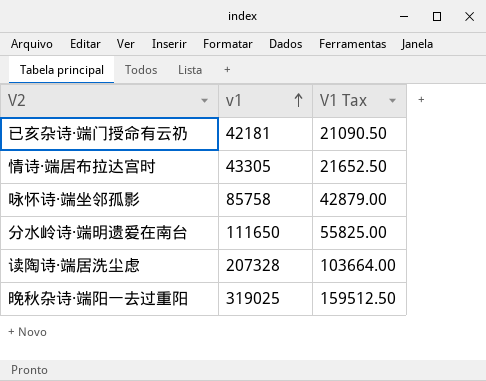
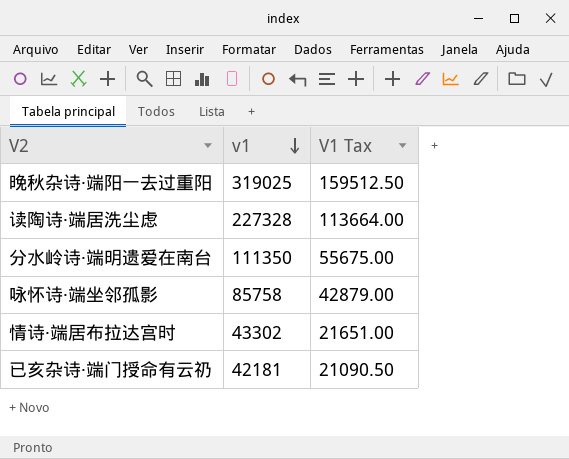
row order: v1 ascending -> v1 descending
读陶诗·端居洗尘虑 | v1: 207328 -> 227328
读陶诗·端居洗尘虑 | V1 Tax: 103664.00 -> 113664.00
分水岭诗·端明遗爱在南台 | v1: 111650 -> 111350
分水岭诗·端明遗爱在南台 | V1 Tax: 55825.00 -> 55675.00
情诗·端居布拉达宫时 | v1: 43305 -> 43302
情诗·端居布拉达宫时 | V1 Tax: 21652.50 -> 21651.00

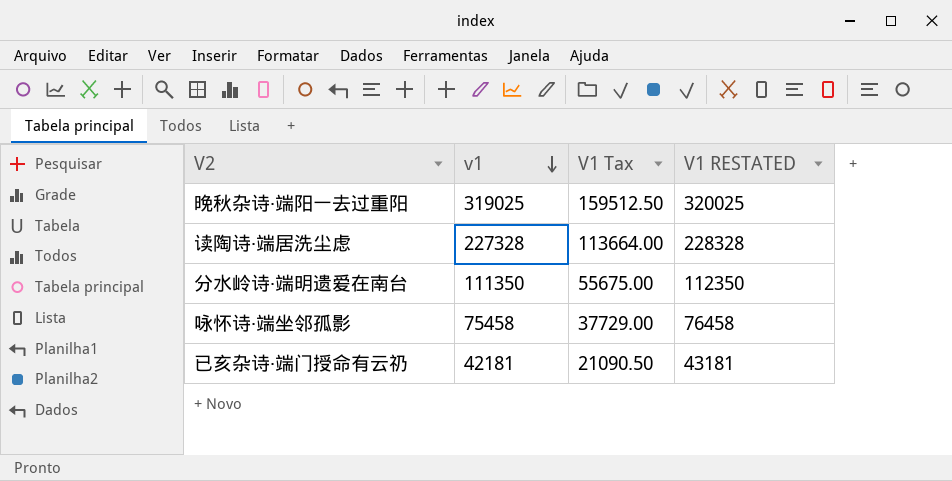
column V1 RESTATED | formula: none -> [v1] + 1000
row 情诗·端居布拉达宫时: 43302 | 21651.00 -> none
咏怀诗·端坐邻孤影 | v1: 85758 -> 75458
咏怀诗·端坐邻孤影 | V1 Tax: 42879.00 -> 37729.00

